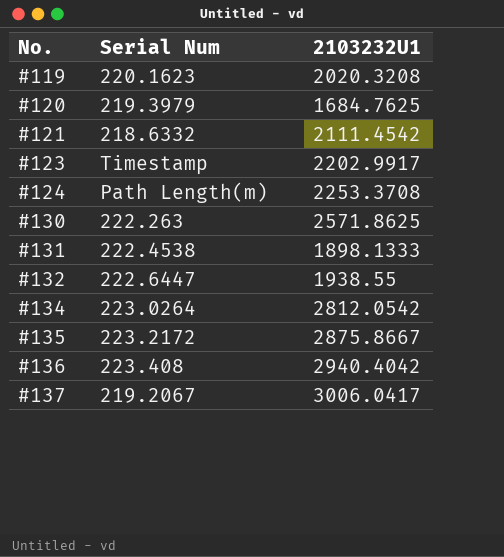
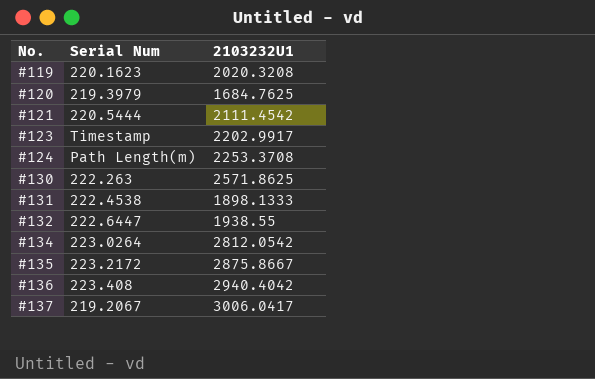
#121 | Serial Num: 218.6332 -> 220.5444

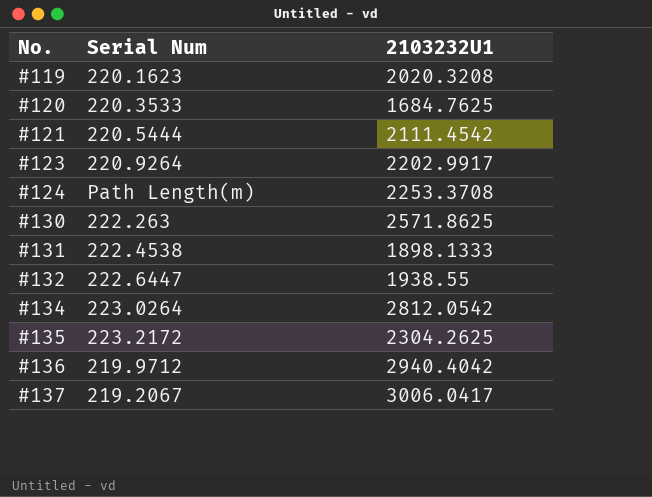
#120 | Serial Num: 219.3979 -> 220.3533
#123 | Serial Num: Timestamp -> 220.9264
#135 | 2103232U1: 2875.8667 -> 2304.2625
#136 | Serial Num: 223.408 -> 219.9712

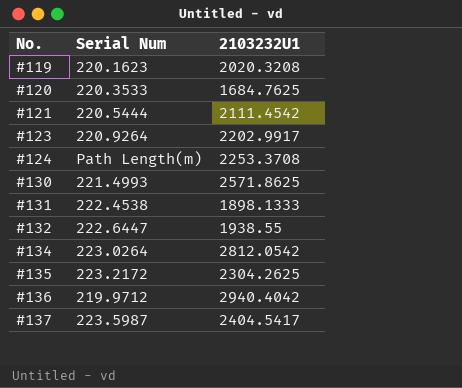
#130 | Serial Num: 222.263 -> 221.4993
#137 | Serial Num: 219.2067 -> 223.5987
#137 | 2103232U1: 3006.0417 -> 2404.5417

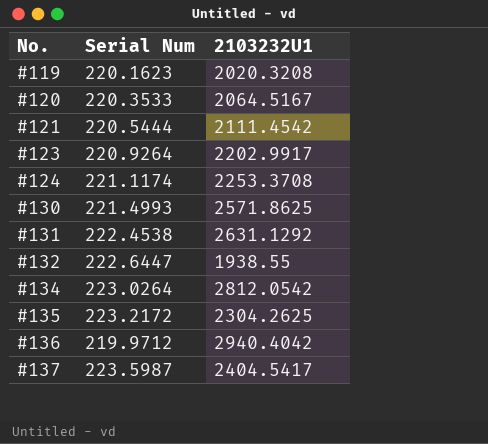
#120 | 2103232U1: 1684.7625 -> 2064.5167
#124 | Serial Num: Path Length(m) -> 221.1174
#131 | 2103232U1: 1898.1333 -> 2631.1292

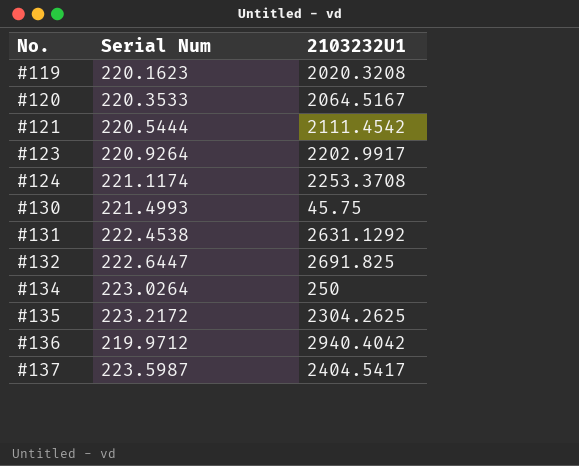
#130 | 2103232U1: 2571.8625 -> 45.75
#132 | 2103232U1: 1938.55 -> 2691.825
#134 | 2103232U1: 2812.0542 -> 250

